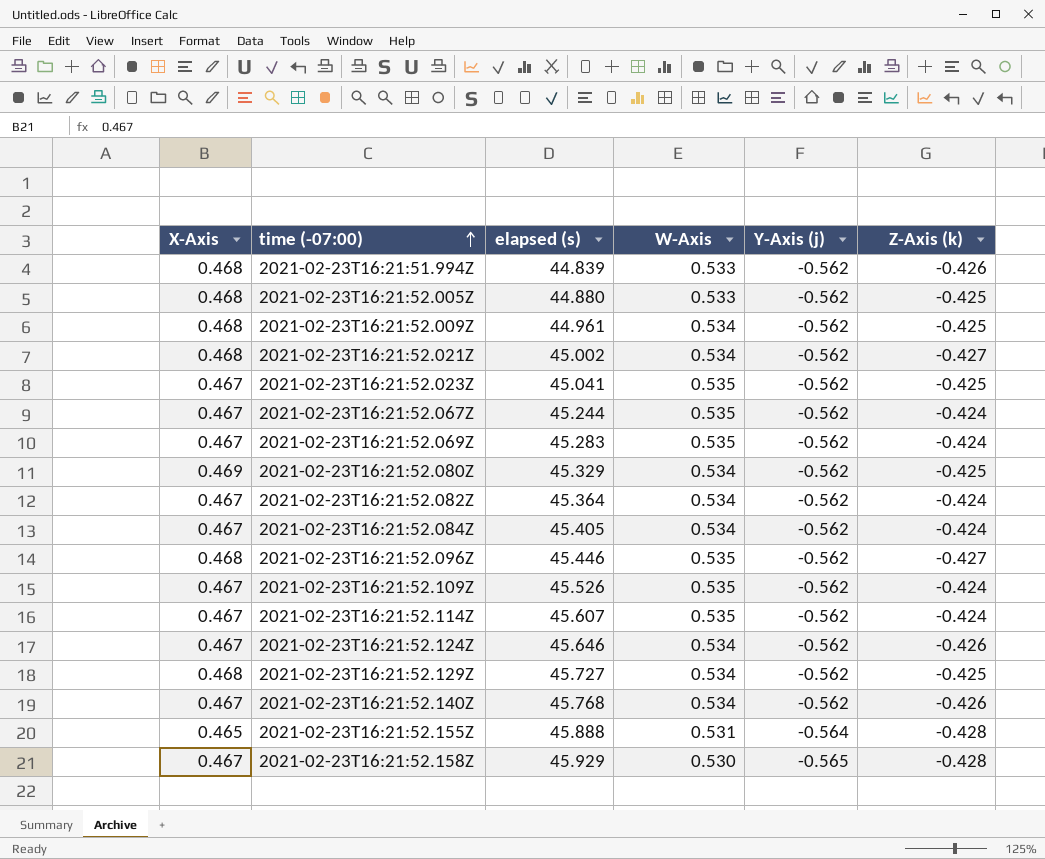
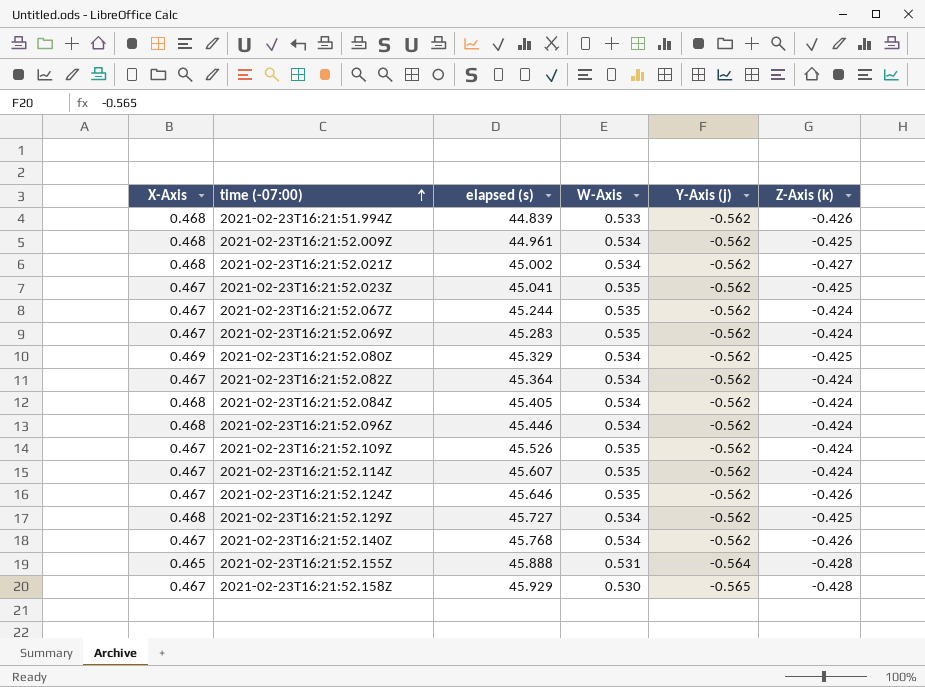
row 2021-02-23T16:21:52.005Z: 0.468 | 44.880 | 0.533 | -0.562 | -0.425 -> none
2021-02-23T16:21:52.084Z | X-Axis: 0.467 -> 0.468
2021-02-23T16:21:52.096Z | W-Axis: 0.535 -> 0.534
2021-02-23T16:21:52.096Z | Z-Axis (k): -0.427 -> -0.424
2021-02-23T16:21:52.124Z | W-Axis: 0.534 -> 0.535

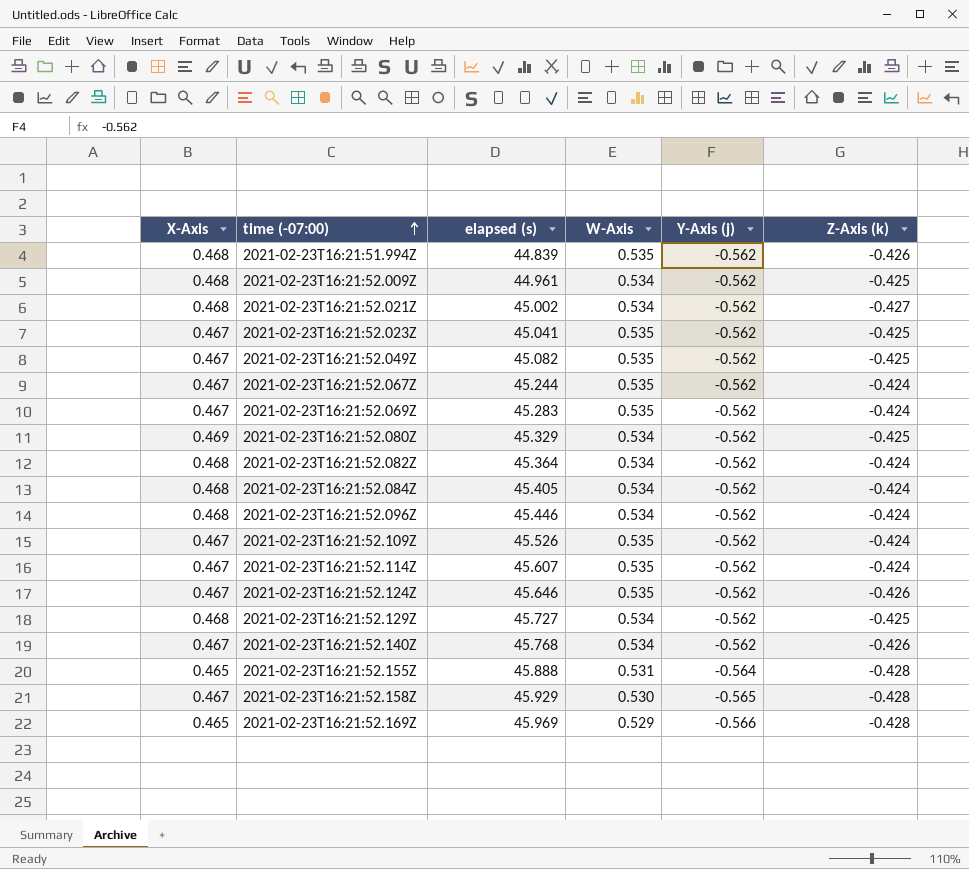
2021-02-23T16:21:51.994Z | W-Axis: 0.533 -> 0.535
row 2021-02-23T16:21:52.049Z: none -> 0.467 | 45.082 | 0.535 | -0.562 | -0.425
2021-02-23T16:21:52.082Z | X-Axis: 0.467 -> 0.468
row 2021-02-23T16:21:52.169Z: none -> 0.465 | 45.969 | 0.529 | -0.566 | -0.428

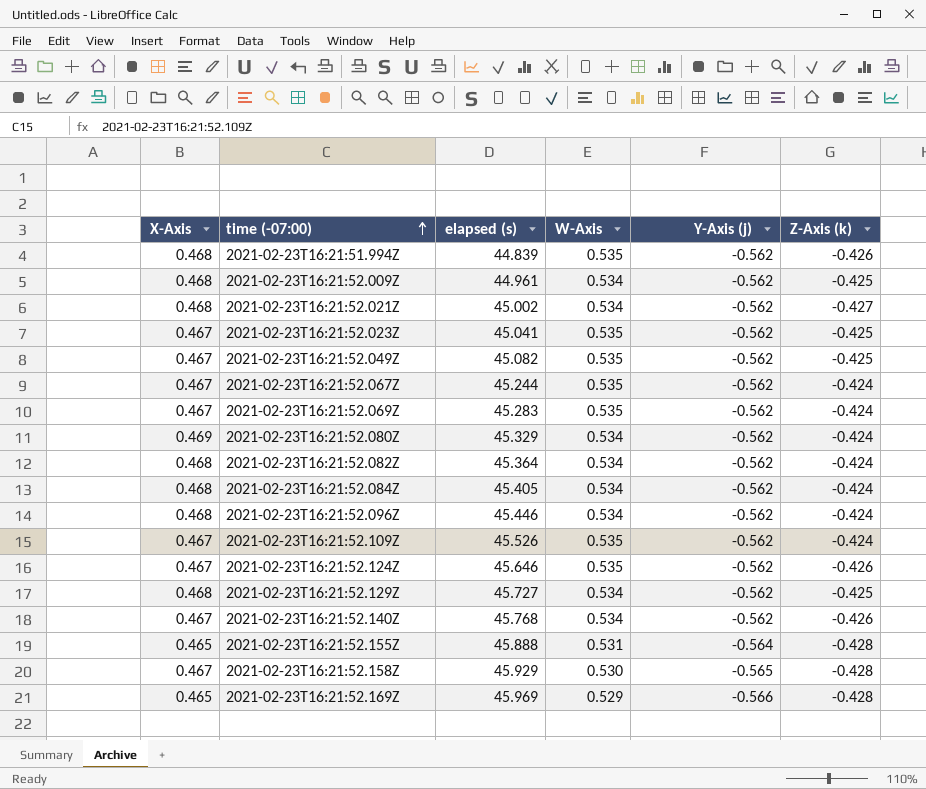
row 2021-02-23T16:21:52.114Z: 0.467 | 45.607 | 0.535 | -0.562 | -0.424 -> none
2021-02-23T16:21:52.080Z | Z-Axis (k): -0.425 -> -0.424

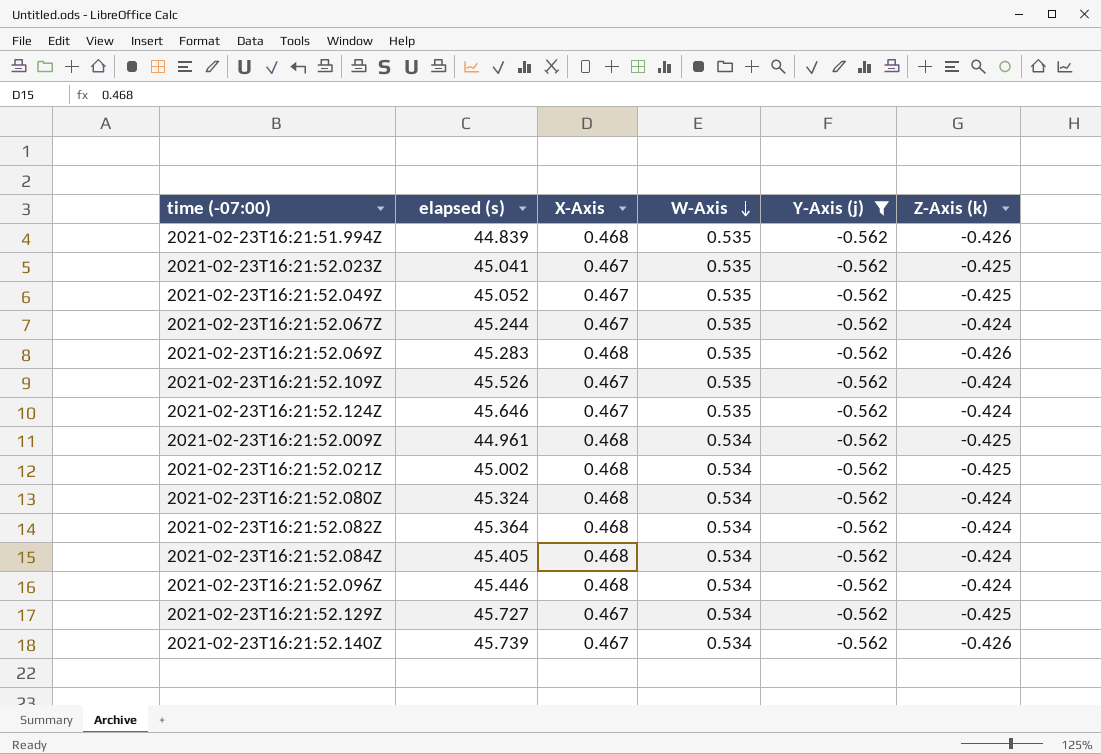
filter: none -> Y-Axis (j) = -0.562
row order: time (-07:00) ascending -> W-Axis descending
column X-Axis | position: 1 -> 3
2021-02-23T16:21:52.049Z | elapsed (s): 45.082 -> 45.052
2021-02-23T16:21:52.069Z | X-Axis: 0.467 -> 0.468
2021-02-23T16:21:52.069Z | Z-Axis (k): -0.424 -> -0.426
2021-02-23T16:21:52.124Z | Z-Axis (k): -0.426 -> -0.424
2021-02-23T16:21:52.021Z | Z-Axis (k): -0.427 -> -0.425
2021-02-23T16:21:52.080Z | elapsed (s): 45.329 -> 45.324
2021-02-23T16:21:52.080Z | X-Axis: 0.469 -> 0.468
2021-02-23T16:21:52.129Z | X-Axis: 0.468 -> 0.467
2021-02-23T16:21:52.140Z | elapsed (s): 45.768 -> 45.739

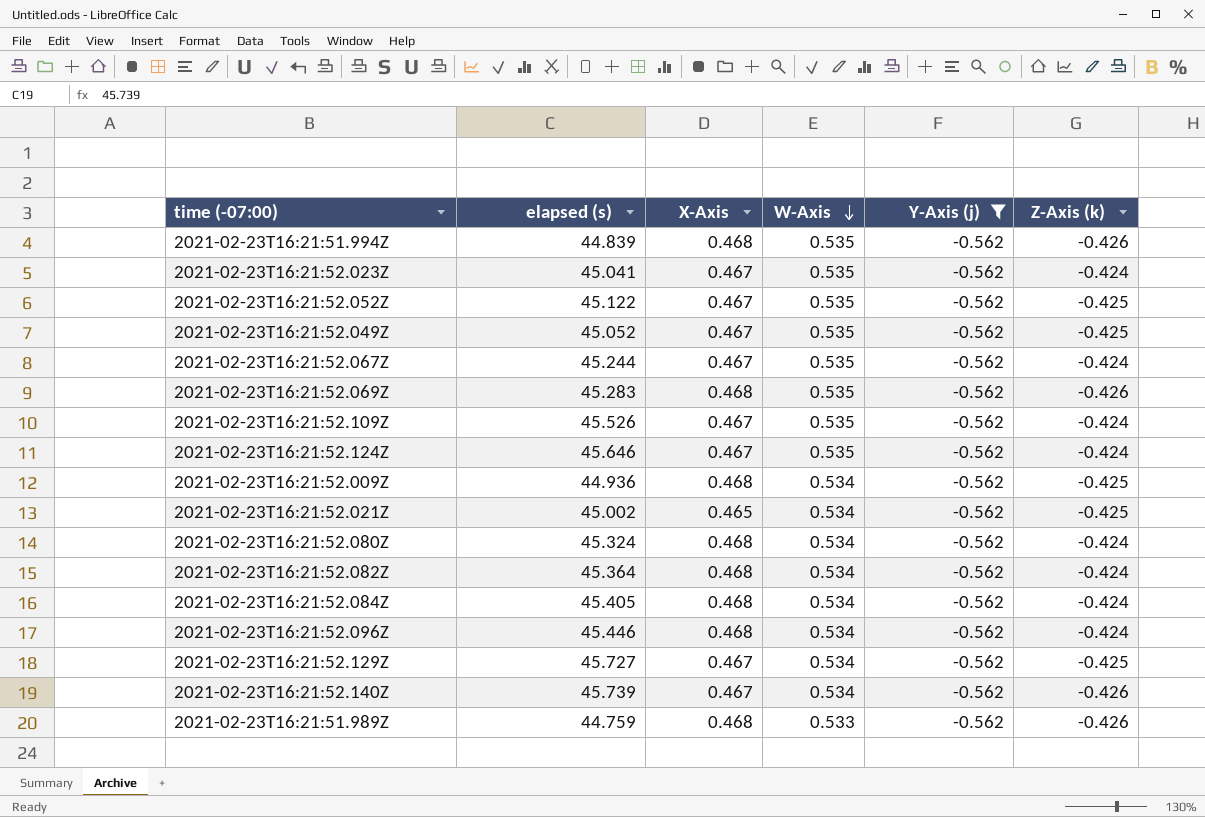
2021-02-23T16:21:52.023Z | Z-Axis (k): -0.425 -> -0.424
row 2021-02-23T16:21:52.052Z: none -> 45.122 | 0.467 | 0.535 | -0.562 | -0.425
2021-02-23T16:21:52.009Z | elapsed (s): 44.961 -> 44.936
2021-02-23T16:21:52.021Z | X-Axis: 0.468 -> 0.465
row 2021-02-23T16:21:51.989Z: none -> 44.759 | 0.468 | 0.533 | -0.562 | -0.426

